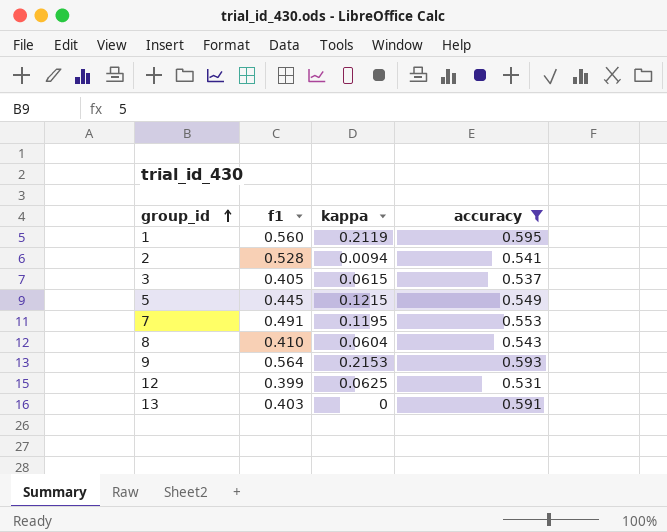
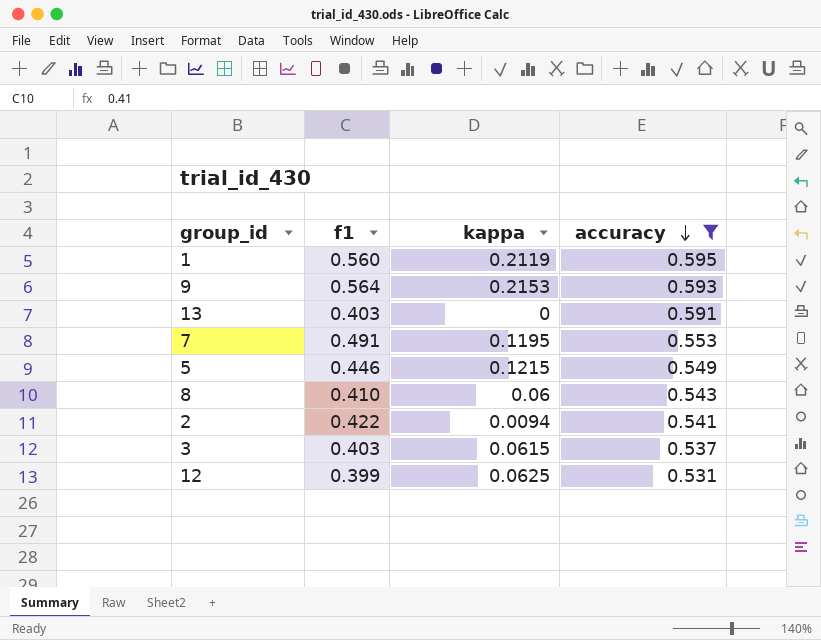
row order: group_id ascending -> accuracy descending
5 | f1: 0.445 -> 0.446
8 | kappa: 0.0604 -> 0.06
2 | f1: 0.528 -> 0.422
3 | f1: 0.405 -> 0.403

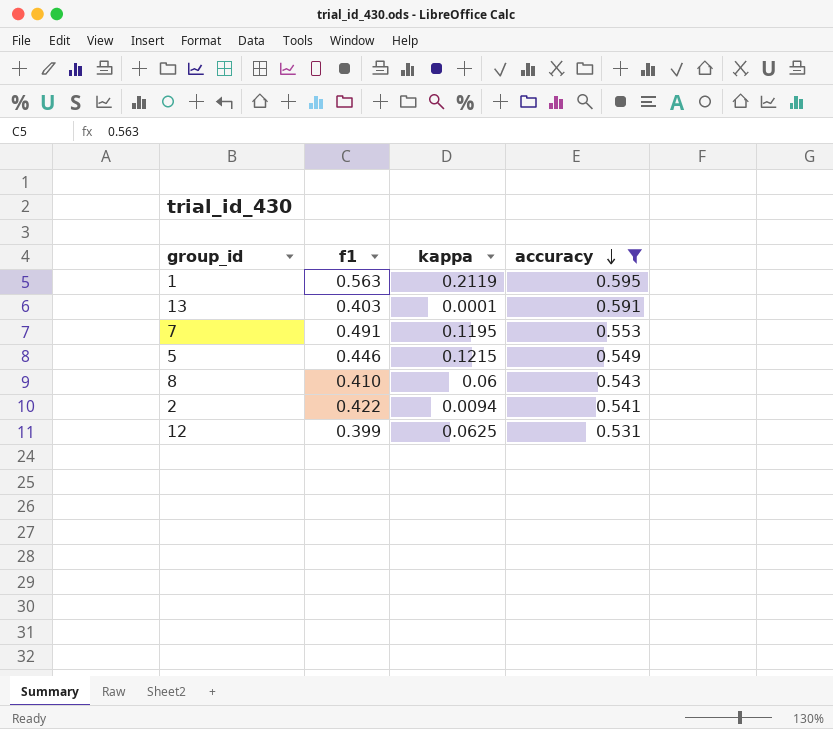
row 9: 0.564 | 0.2153 | 0.593 -> none
row 3: 0.403 | 0.0615 | 0.537 -> none
1 | f1: 0.560 -> 0.563
13 | kappa: 0 -> 0.0001

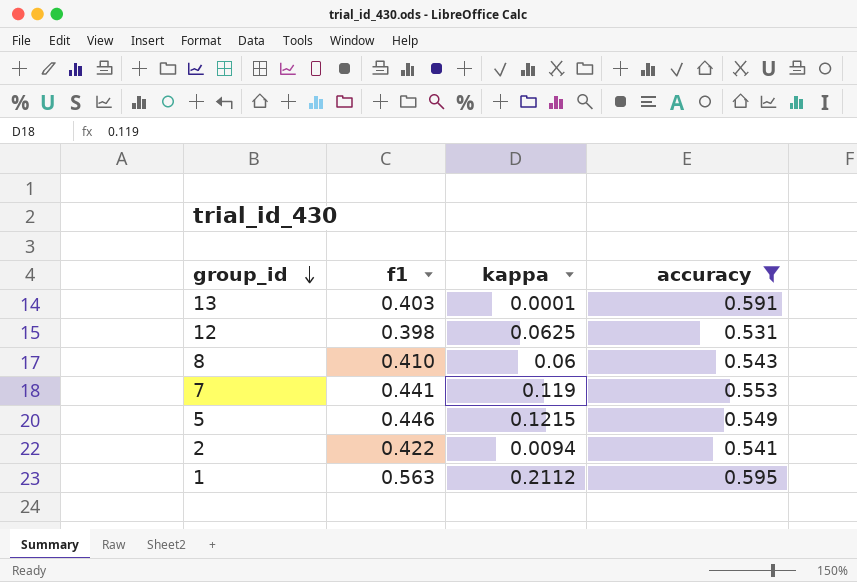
row order: accuracy descending -> group_id descending
12 | f1: 0.399 -> 0.398
7 | f1: 0.491 -> 0.441
7 | kappa: 0.1195 -> 0.119
1 | kappa: 0.2119 -> 0.2112

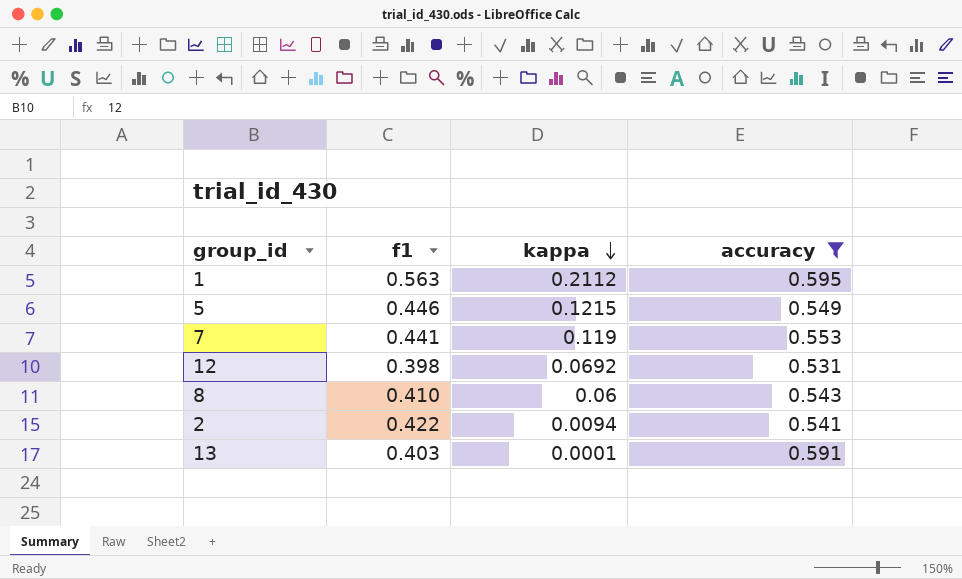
row order: group_id descending -> kappa descending
12 | kappa: 0.0625 -> 0.0692

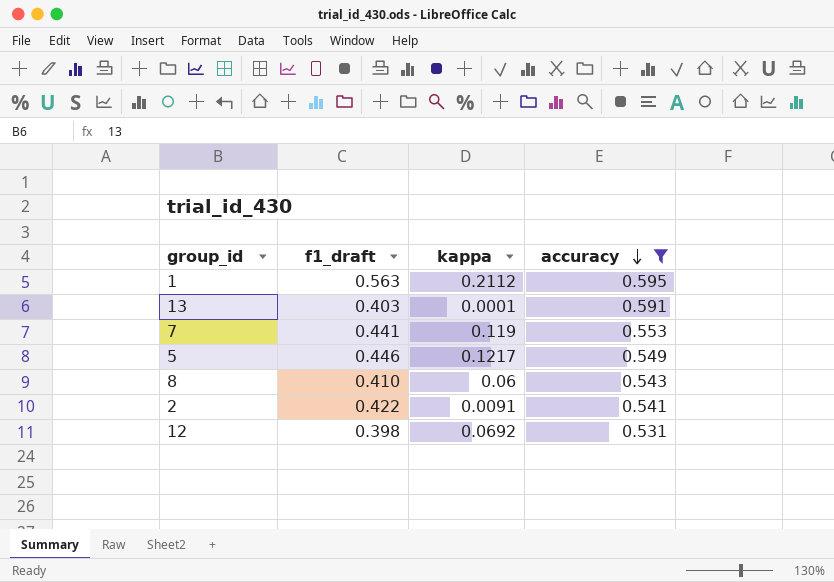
row order: kappa descending -> accuracy descending
column name: f1 -> f1_draft
5 | kappa: 0.1215 -> 0.1217
2 | kappa: 0.0094 -> 0.0091

